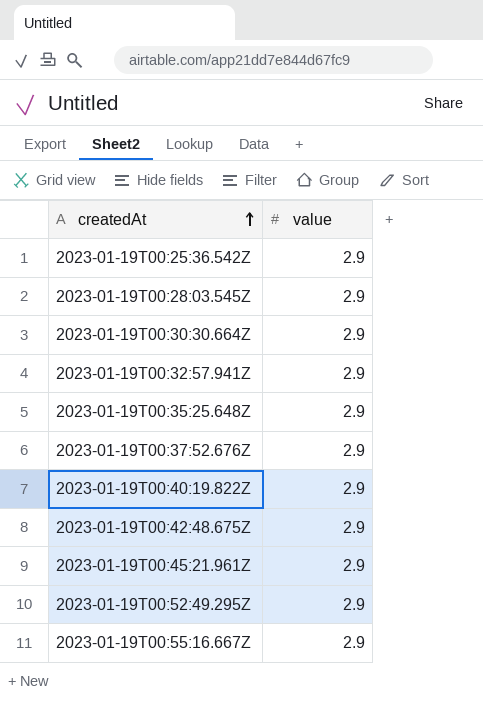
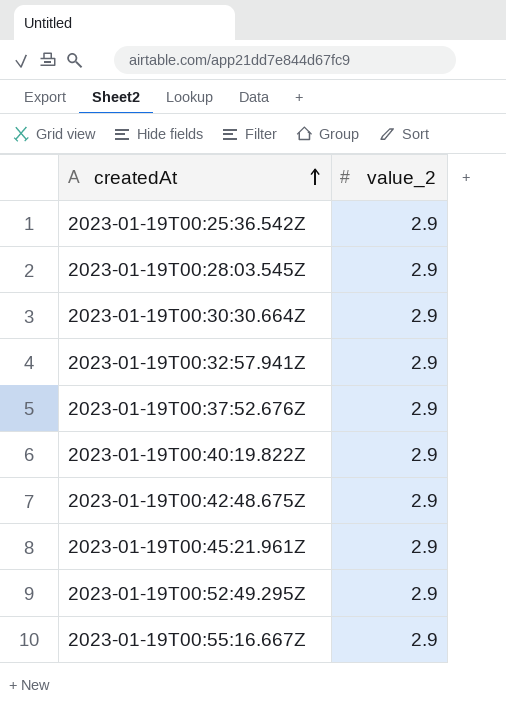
column name: value -> value_2
row 2023-01-19T00:35:25.648Z: 2.9 -> none

